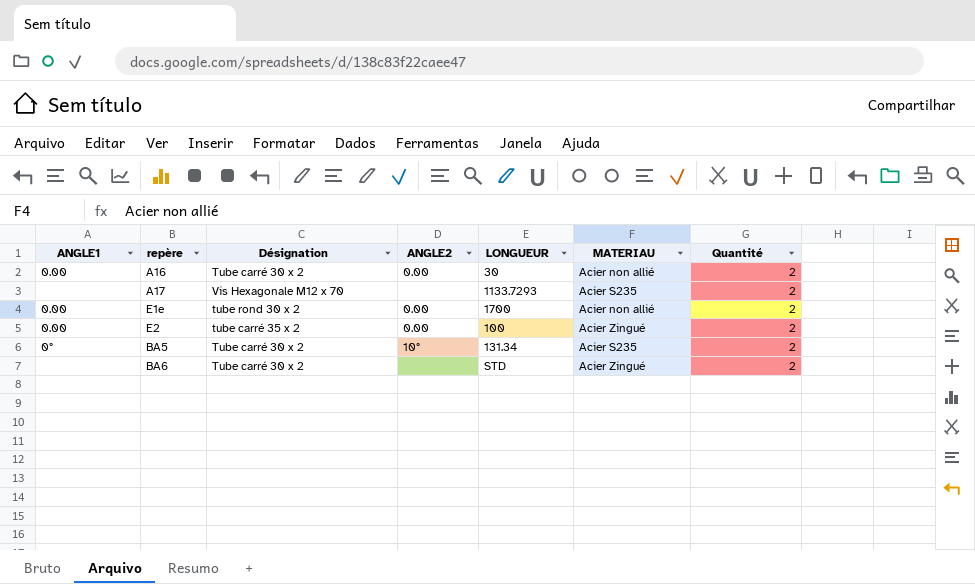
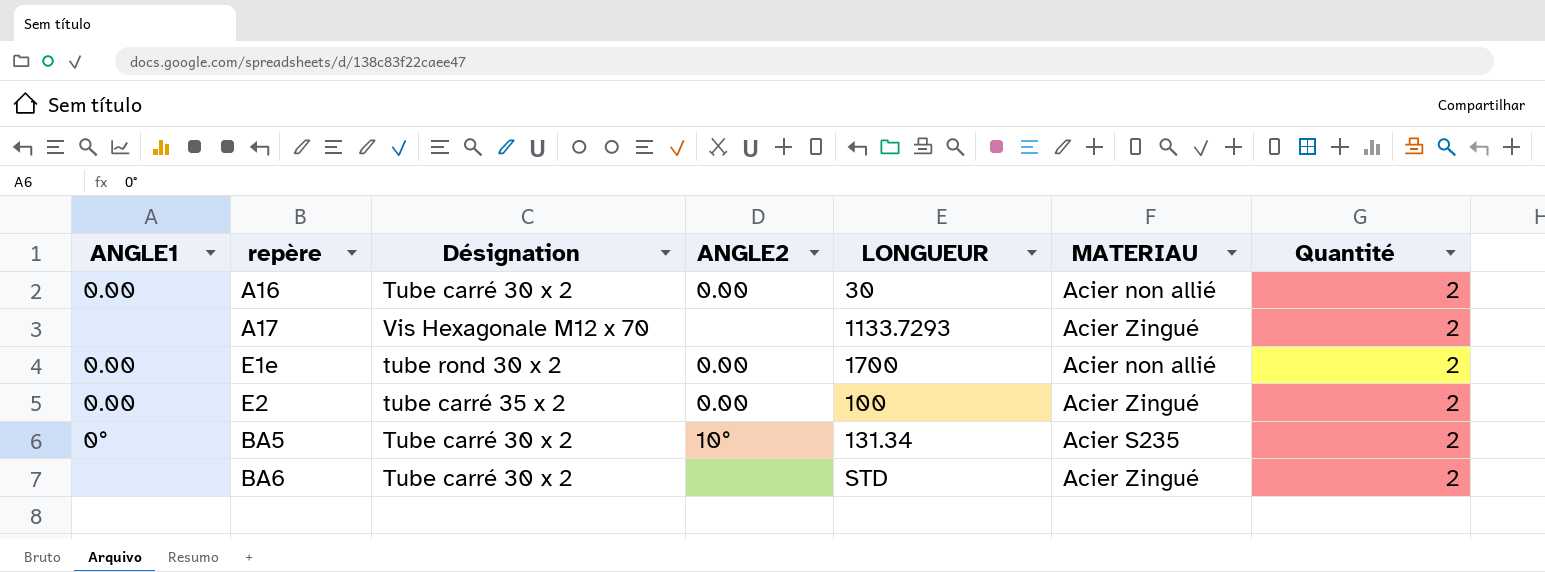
A17 | MATERIAU: Acier S235 -> Acier Zingué

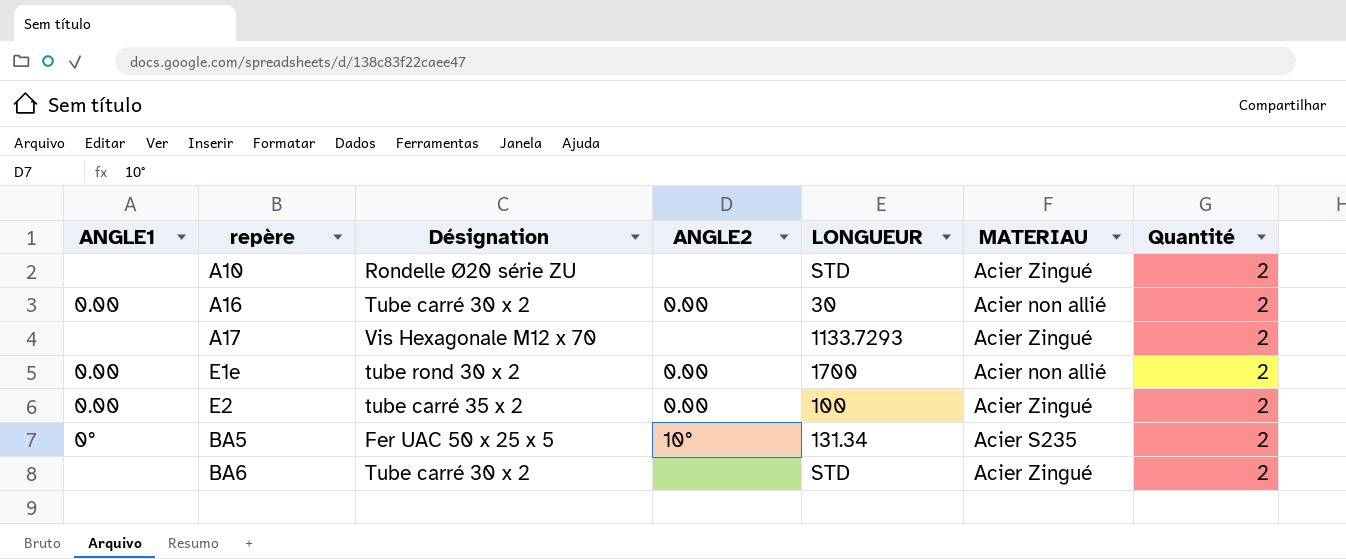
row A10: none -> none | Rondelle Ø20 série ZU | none | STD | Acier Zingué | 2
BA5 | Désignation: Tube carré 30 x 2 -> Fer UAC 50 x 25 x 5

